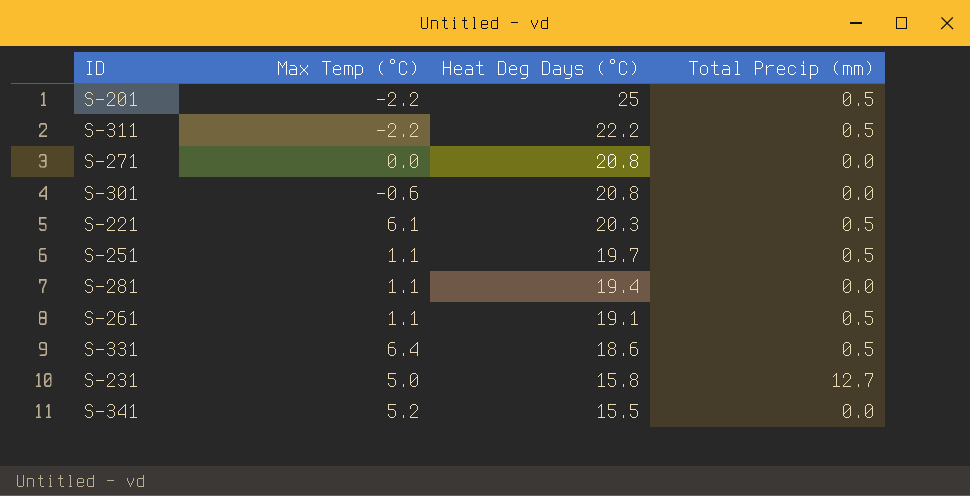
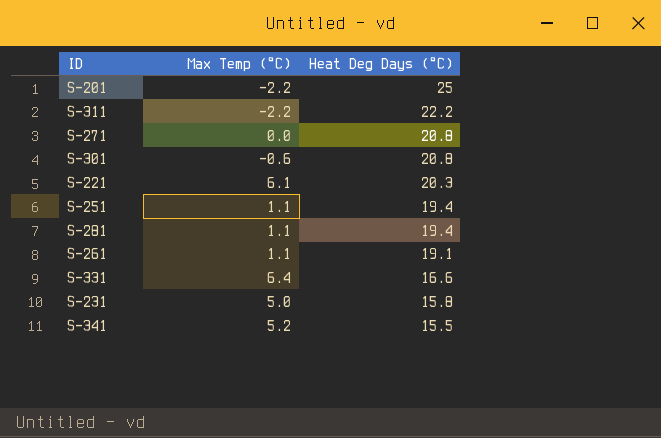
column Total Precip (mm) | position: 4 -> none
S-251 | Heat Deg Days (°C): 19.7 -> 19.4
S-331 | Heat Deg Days (°C): 18.6 -> 16.6

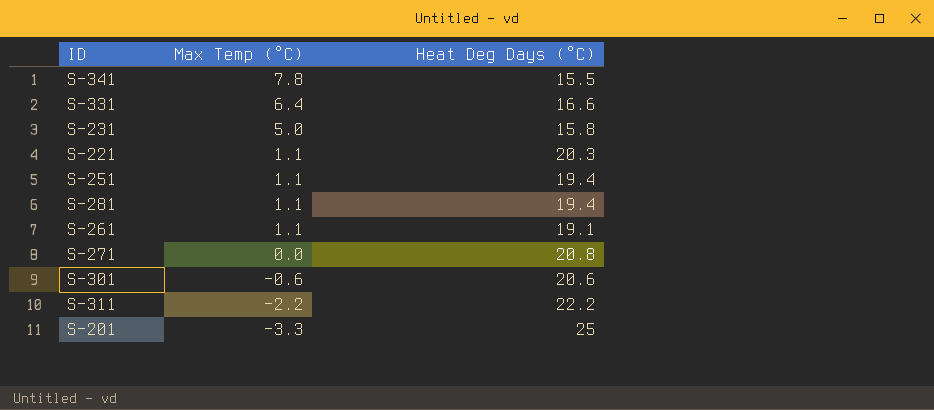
row order: Heat Deg Days (°C) descending -> Max Temp (°C) descending
S-341 | Max Temp (°C): 5.2 -> 7.8
S-221 | Max Temp (°C): 6.1 -> 1.1
S-301 | Heat Deg Days (°C): 20.8 -> 20.6
S-201 | Max Temp (°C): -2.2 -> -3.3

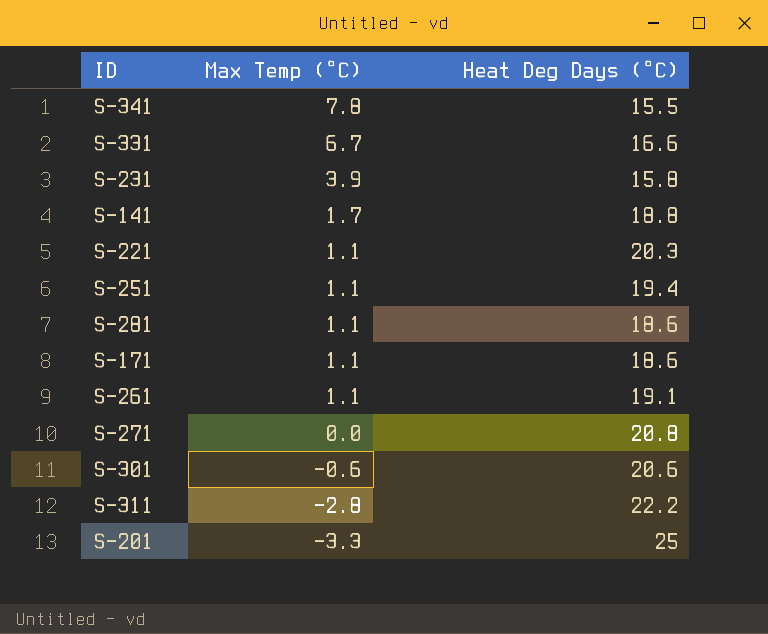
S-331 | Max Temp (°C): 6.4 -> 6.7
S-231 | Max Temp (°C): 5.0 -> 3.9
row S-141: none -> 1.7 | 18.8
S-281 | Heat Deg Days (°C): 19.4 -> 18.6
row S-171: none -> 1.1 | 18.6
S-311 | Max Temp (°C): -2.2 -> -2.8

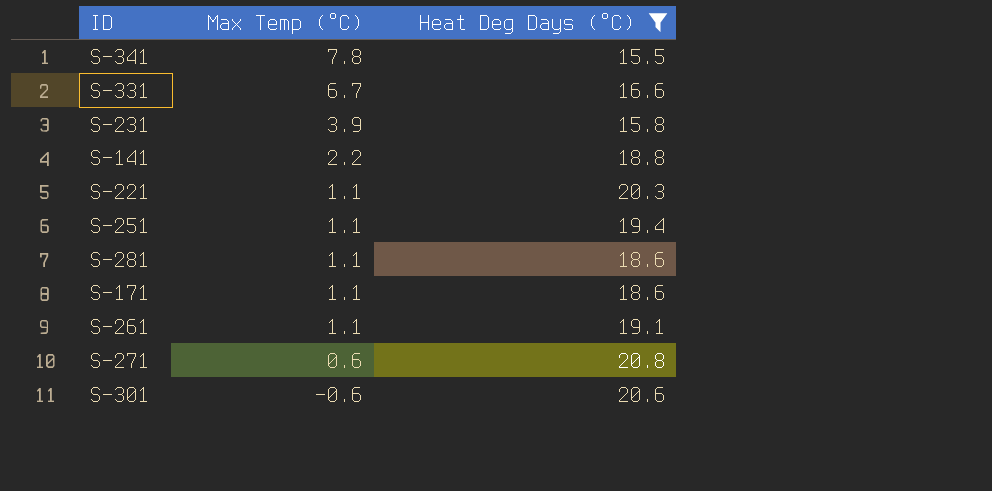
filter: none -> Heat Deg Days (°C) <= 20.8
S-141 | Max Temp (°C): 1.7 -> 2.2
S-271 | Max Temp (°C): 0.0 -> 0.6

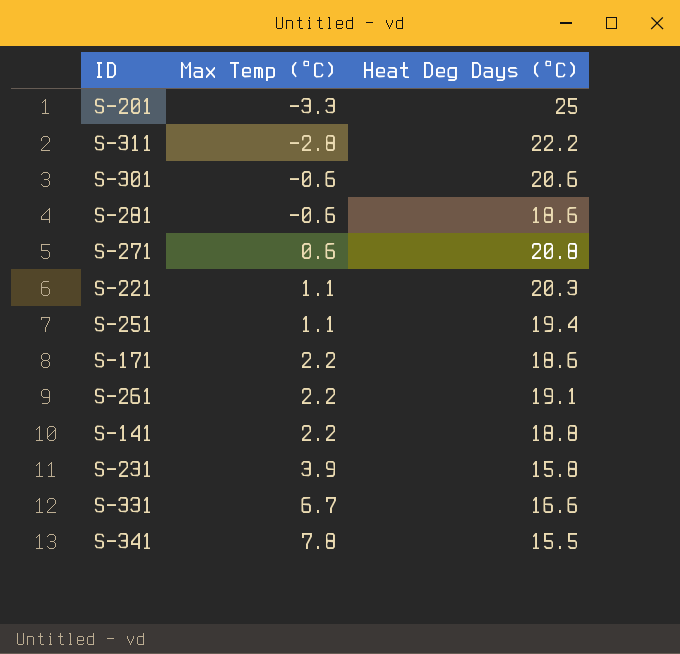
filter: Heat Deg Days (°C) <= 20.8 -> none
row order: Max Temp (°C) descending -> Max Temp (°C) ascending
S-281 | Max Temp (°C): 1.1 -> -0.6
S-171 | Max Temp (°C): 1.1 -> 2.2
S-261 | Max Temp (°C): 1.1 -> 2.2

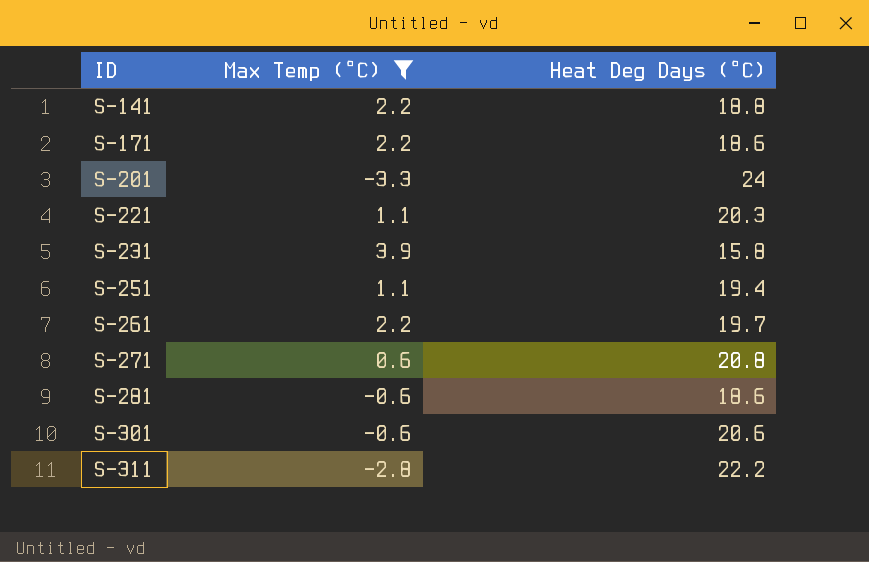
filter: none -> Max Temp (°C) <= 3.9
row order: Max Temp (°C) ascending -> ID ascending
S-201 | Heat Deg Days (°C): 25 -> 24
S-261 | Heat Deg Days (°C): 19.1 -> 19.7

